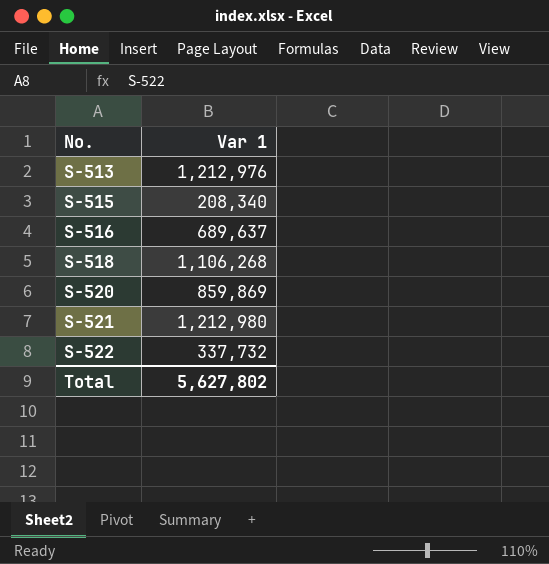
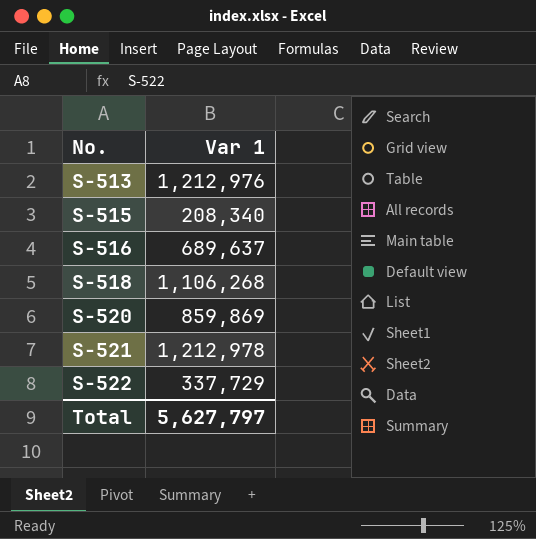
S-521 | Var 1: 1,212,980 -> 1,212,978
S-522 | Var 1: 337,732 -> 337,729
Total | Var 1: 5,627,802 -> 5,627,797

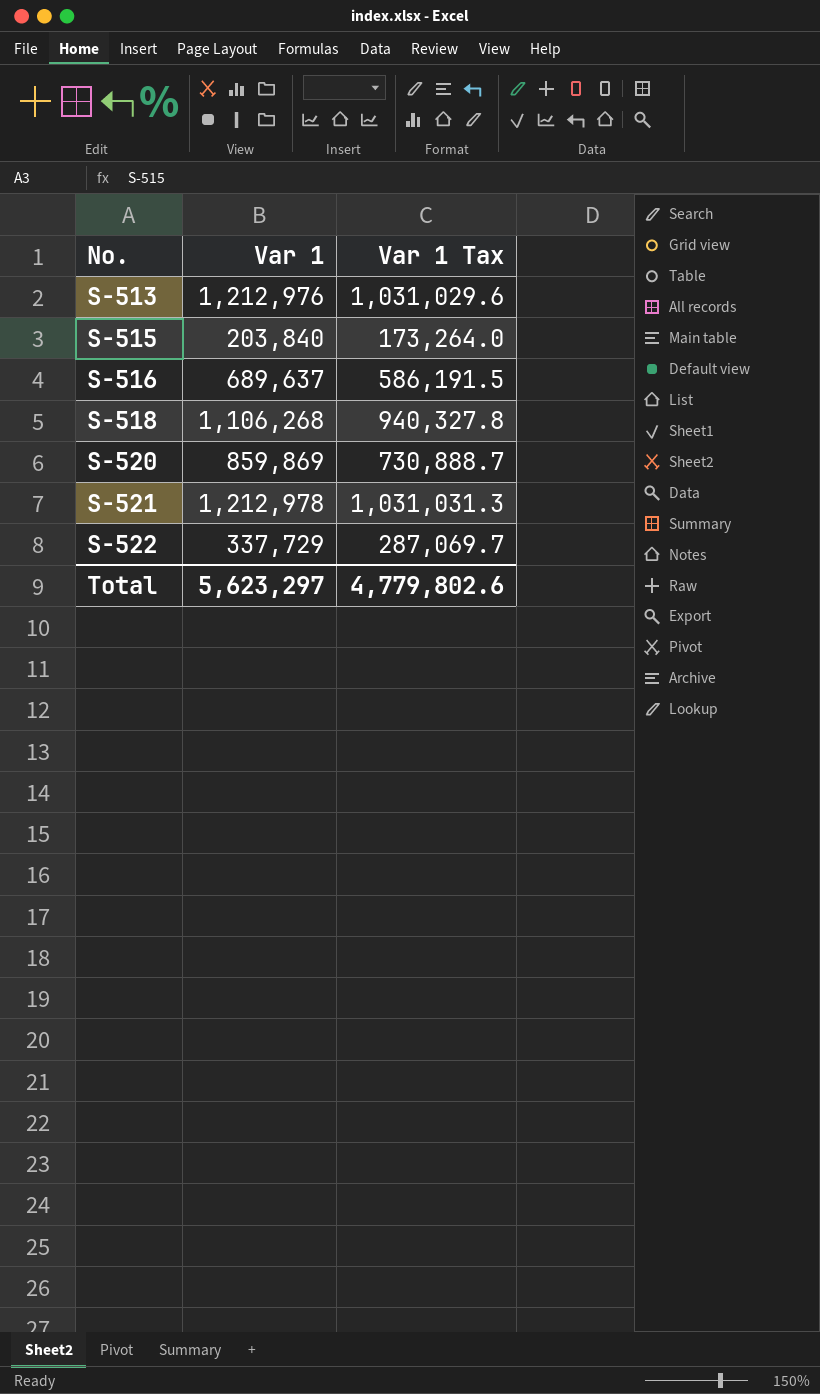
column Var 1 Tax | formula: none -> [Var 1] * 0.85
S-515 | Var 1: 208,340 -> 203,840
Total | Var 1: 5,627,797 -> 5,623,297

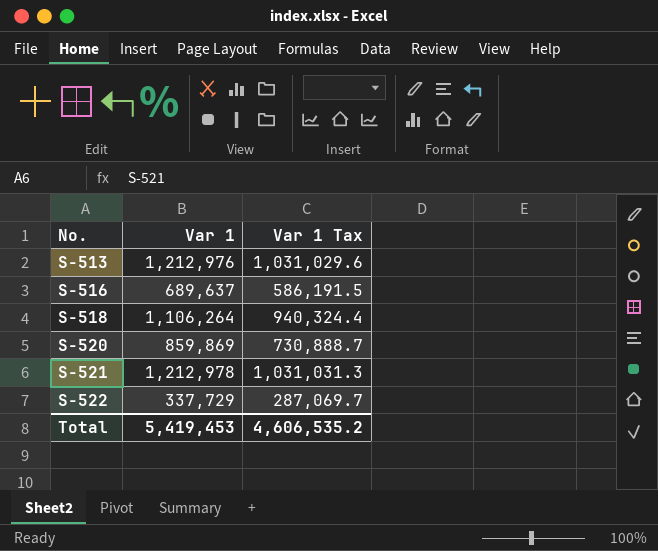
row S-515: 203,840 | 173,264.0 -> none
S-518 | Var 1: 1,106,268 -> 1,106,264
S-518 | Var 1 Tax: 940,327.8 -> 940,324.4
Total | Var 1: 5,623,297 -> 5,419,453
Total | Var 1 Tax: 4,779,802.6 -> 4,606,535.2

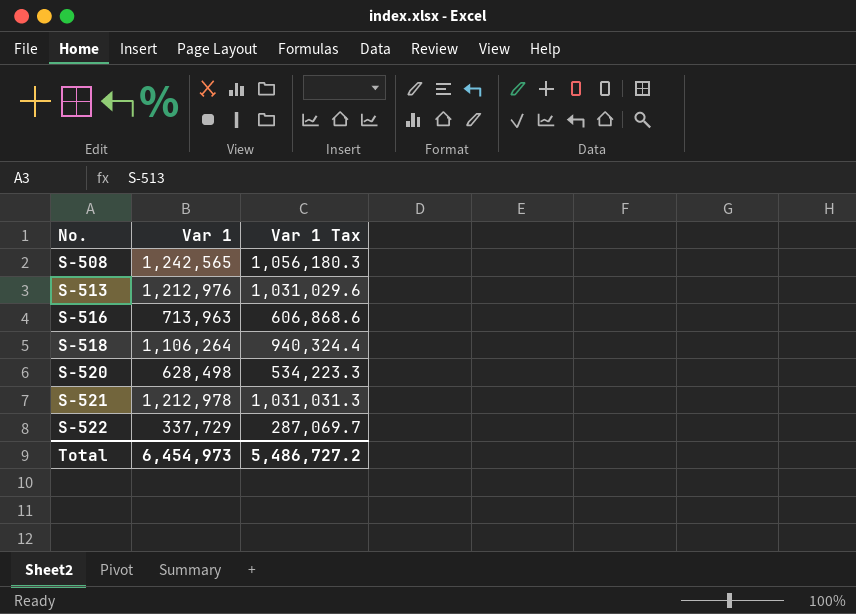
row S-508: none -> 1,242,565 | 1,056,180.3
S-516 | Var 1: 689,637 -> 713,963
S-516 | Var 1 Tax: 586,191.5 -> 606,868.6
S-520 | Var 1: 859,869 -> 628,498
S-520 | Var 1 Tax: 730,888.7 -> 534,223.3
Total | Var 1: 5,419,453 -> 6,454,973
Total | Var 1 Tax: 4,606,535.2 -> 5,486,727.2

